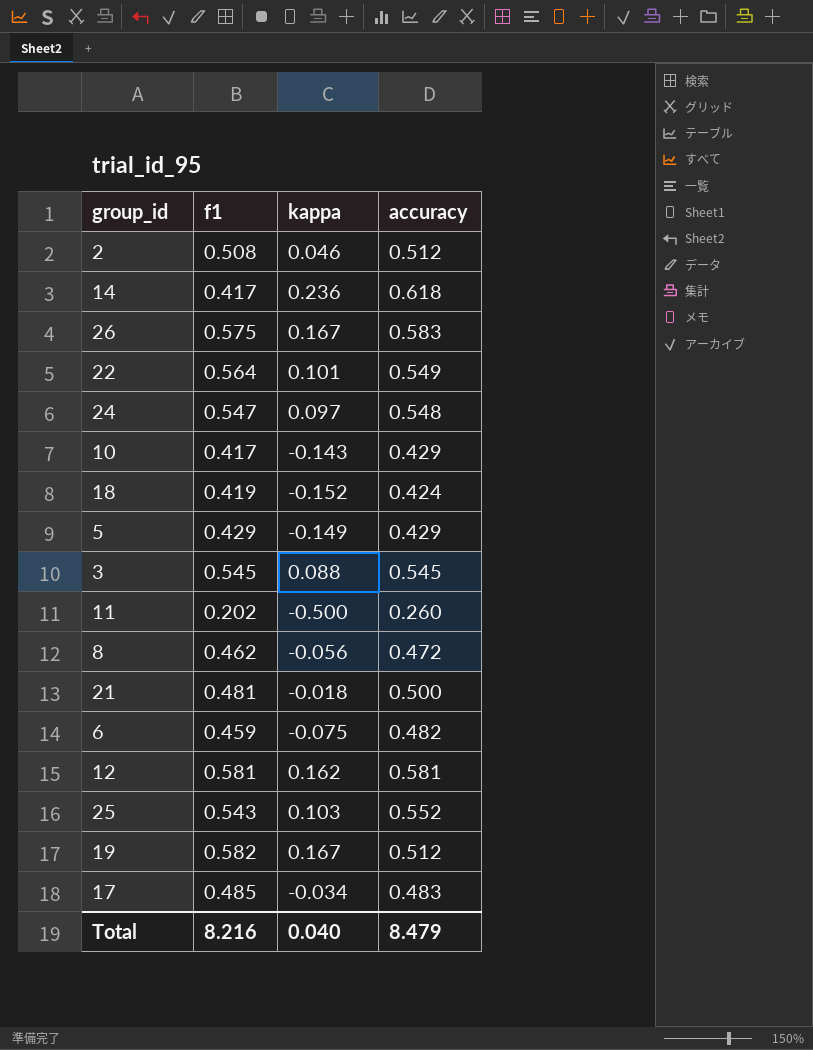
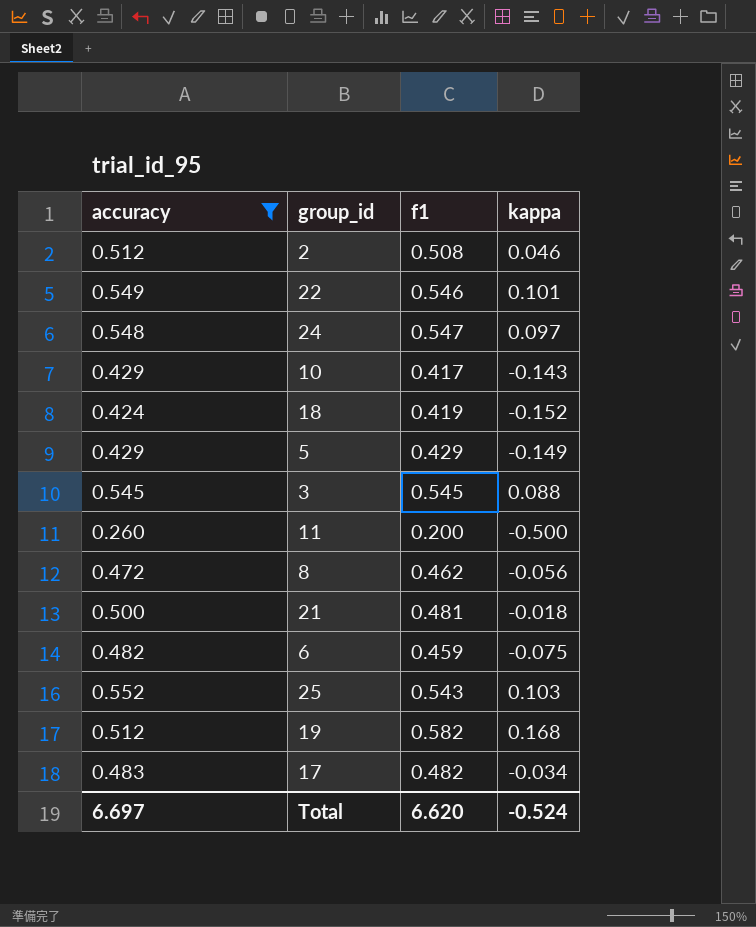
filter: none -> accuracy <= 0.552
column accuracy | position: 4 -> 1
22 | f1: 0.564 -> 0.546
11 | f1: 0.202 -> 0.200
19 | kappa: 0.167 -> 0.168
17 | f1: 0.485 -> 0.482
Total | accuracy: 8.479 -> 6.697
Total | f1: 8.216 -> 6.620
Total | kappa: 0.040 -> -0.524

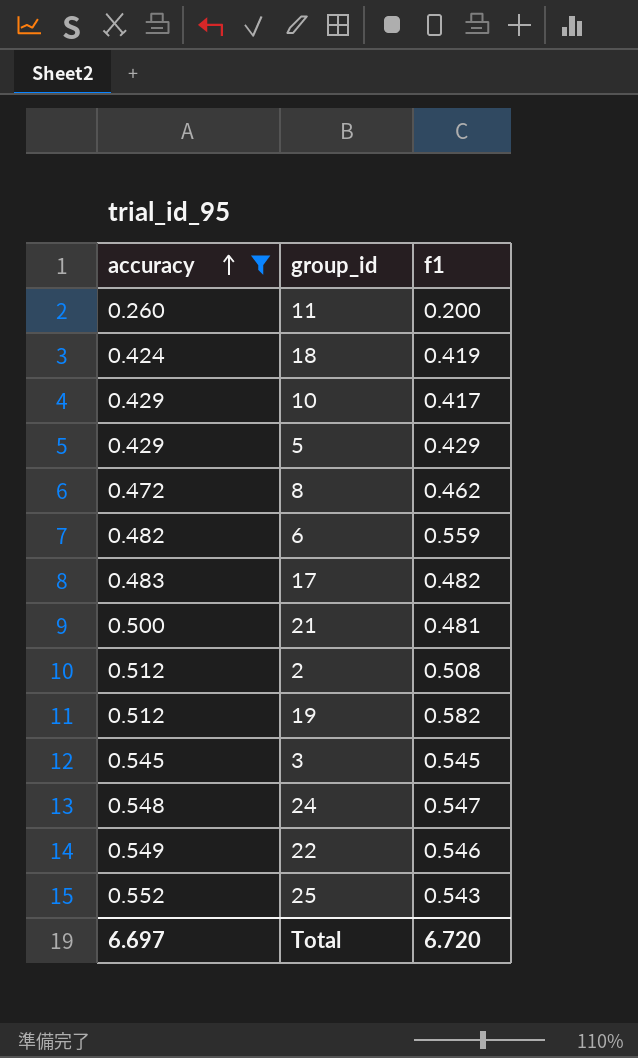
row order: none -> accuracy ascending
column kappa | position: 4 -> none
6 | f1: 0.459 -> 0.559
Total | f1: 6.620 -> 6.720

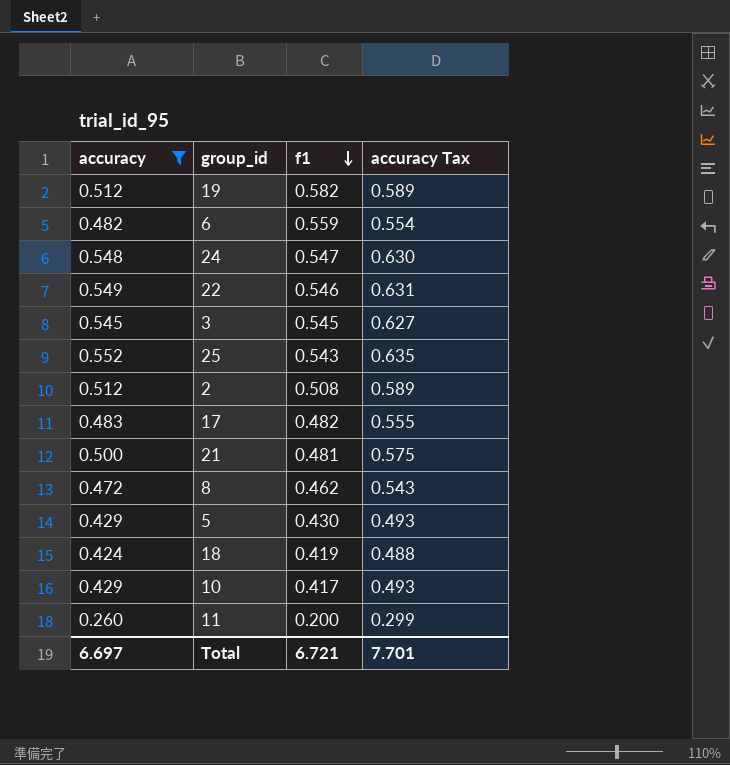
row order: accuracy ascending -> f1 descending
column accuracy Tax | formula: none -> [accuracy] * 1.15
5 | f1: 0.429 -> 0.430
Total | f1: 6.720 -> 6.721

